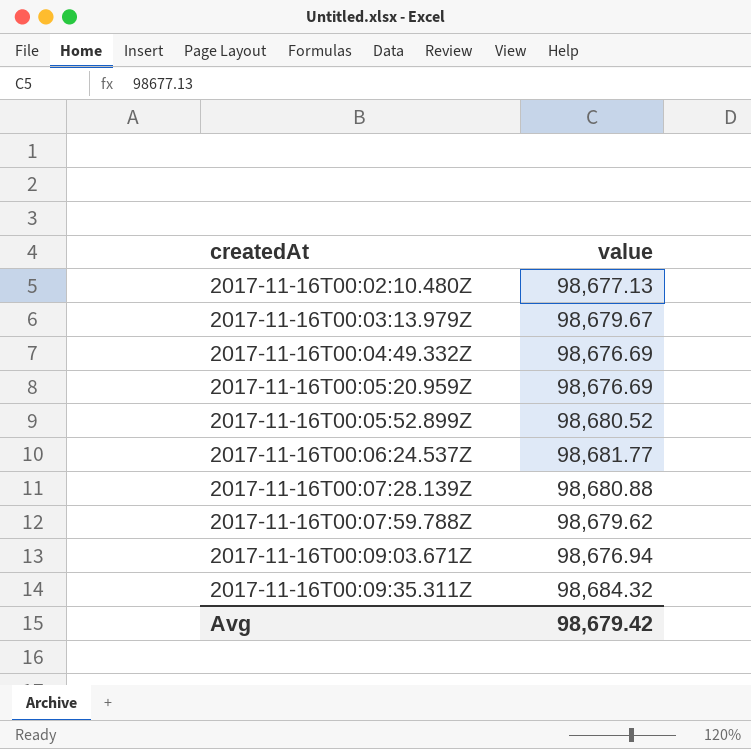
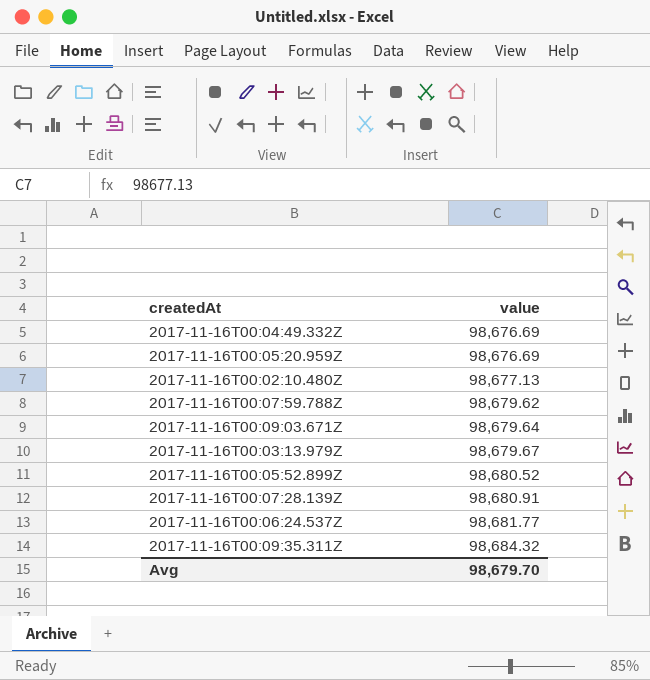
row order: createdAt ascending -> value ascending
2017-11-16T00:09:03.671Z | value: 98,676.94 -> 98,679.64
2017-11-16T00:07:28.139Z | value: 98,680.88 -> 98,680.91
Avg | value: 98,679.42 -> 98,679.70

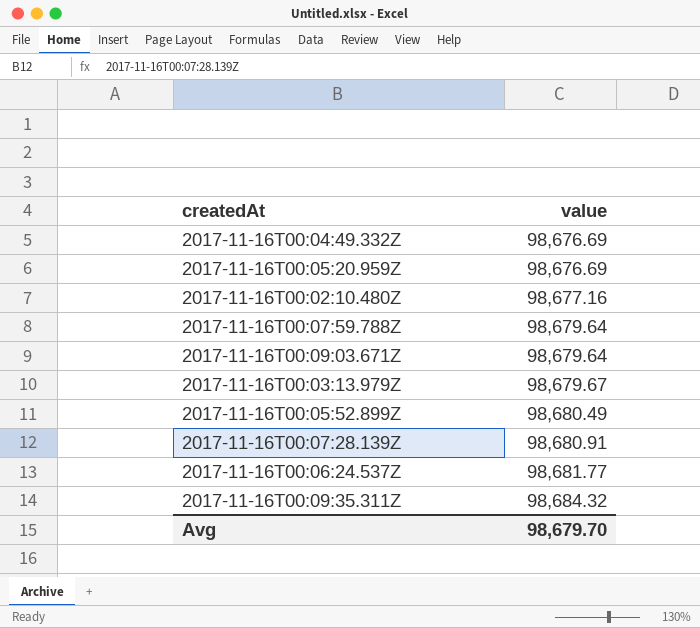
2017-11-16T00:02:10.480Z | value: 98,677.13 -> 98,677.16
2017-11-16T00:07:59.788Z | value: 98,679.62 -> 98,679.64
2017-11-16T00:05:52.899Z | value: 98,680.52 -> 98,680.49

